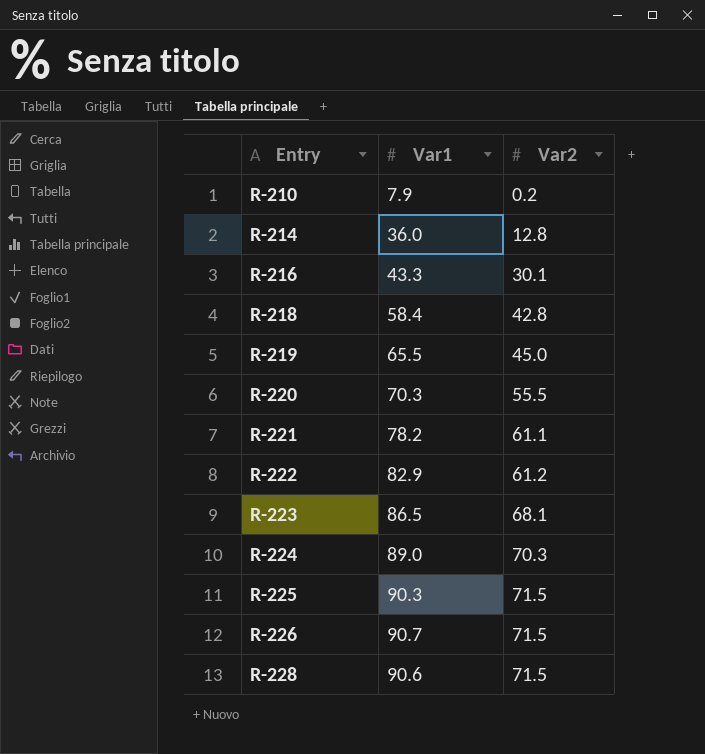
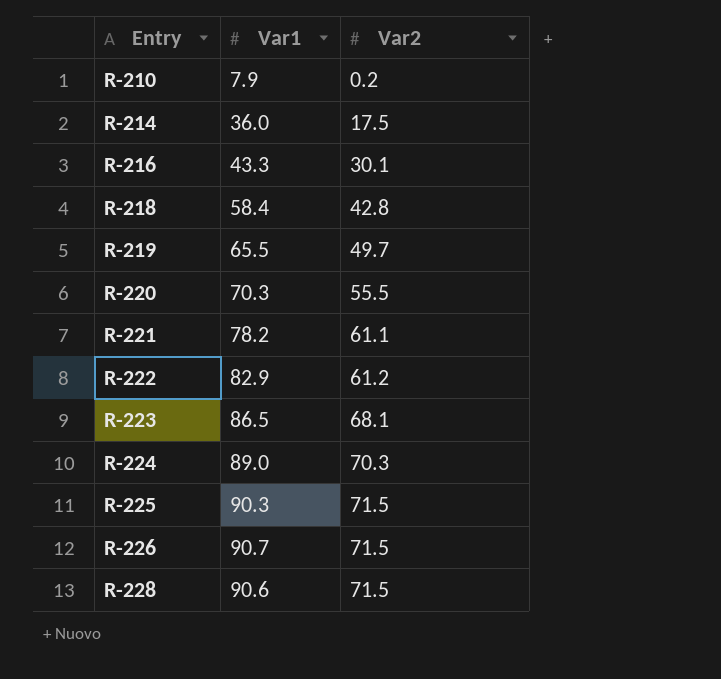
R-214 | Var2: 12.8 -> 17.5
R-219 | Var2: 45.0 -> 49.7

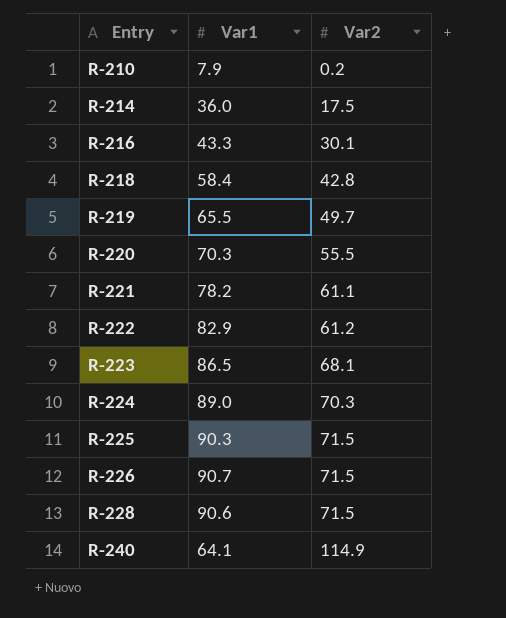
row R-240: none -> 64.1 | 114.9

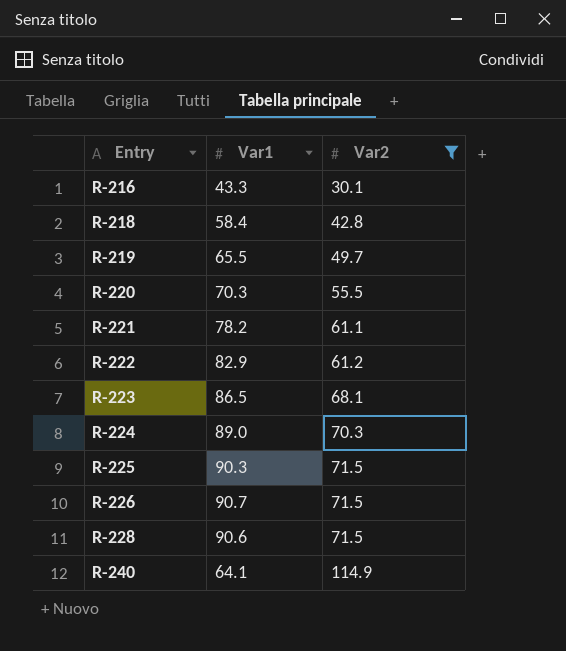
filter: none -> Var2 >= 30.1

